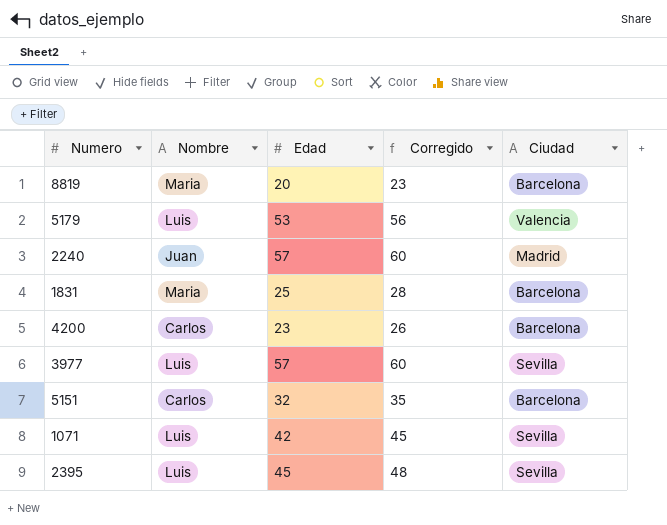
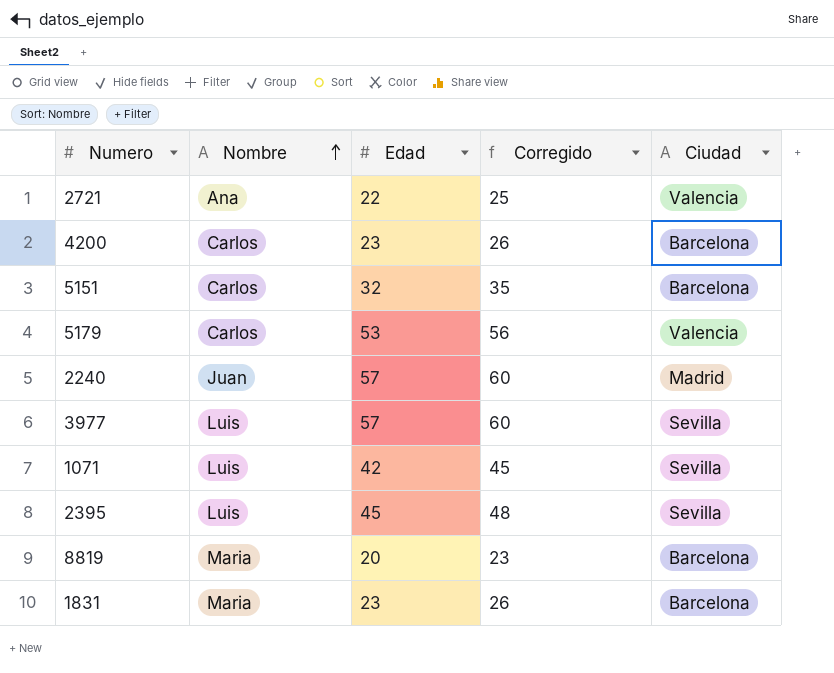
row order: none -> Nombre ascending
row 2721: none -> Ana | 22 | 25 | Valencia
5179 | Nombre: Luis -> Carlos
1831 | Edad: 25 -> 23
1831 | Corregido: 28 -> 26

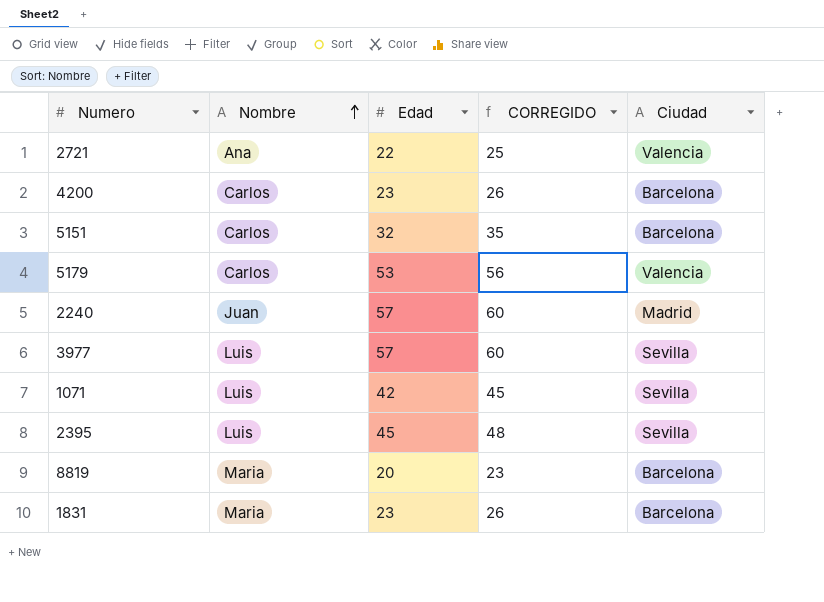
column name: Corregido -> CORREGIDO

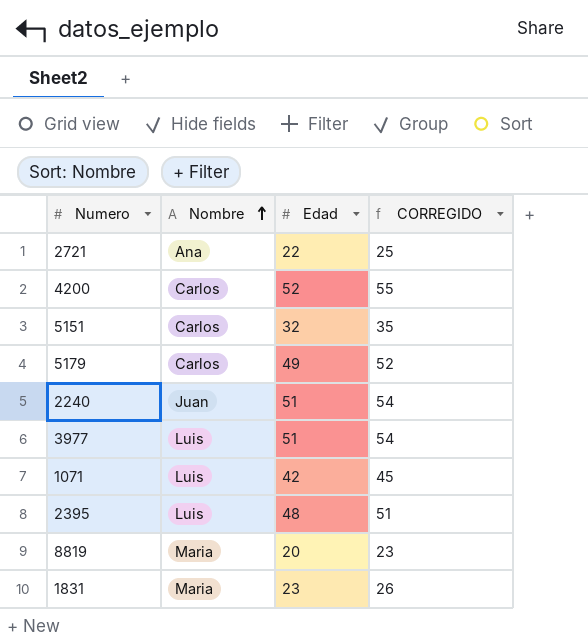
column Ciudad | position: 5 -> none
4200 | Edad: 23 -> 52
4200 | CORREGIDO: 26 -> 55
5179 | Edad: 53 -> 49
5179 | CORREGIDO: 56 -> 52
2240 | Edad: 57 -> 51
2240 | CORREGIDO: 60 -> 54
3977 | Edad: 57 -> 51
3977 | CORREGIDO: 60 -> 54
2395 | Edad: 45 -> 48
2395 | CORREGIDO: 48 -> 51

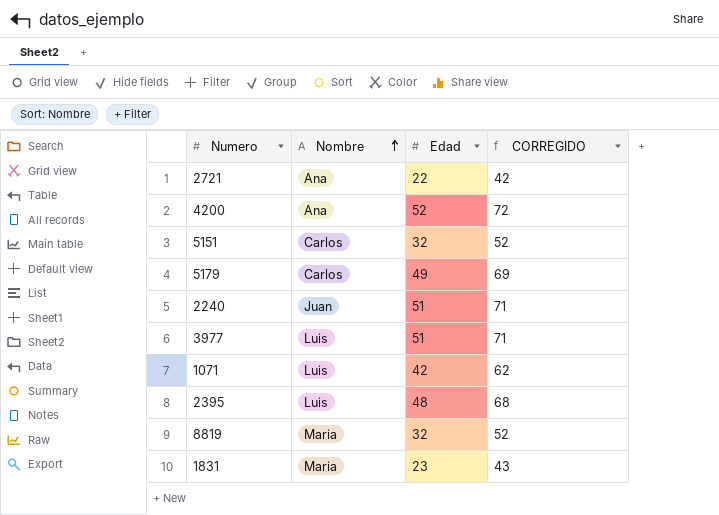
column CORREGIDO | formula: [Edad] + 3 -> [Edad] + 20
4200 | Nombre: Carlos -> Ana
8819 | Edad: 20 -> 32

